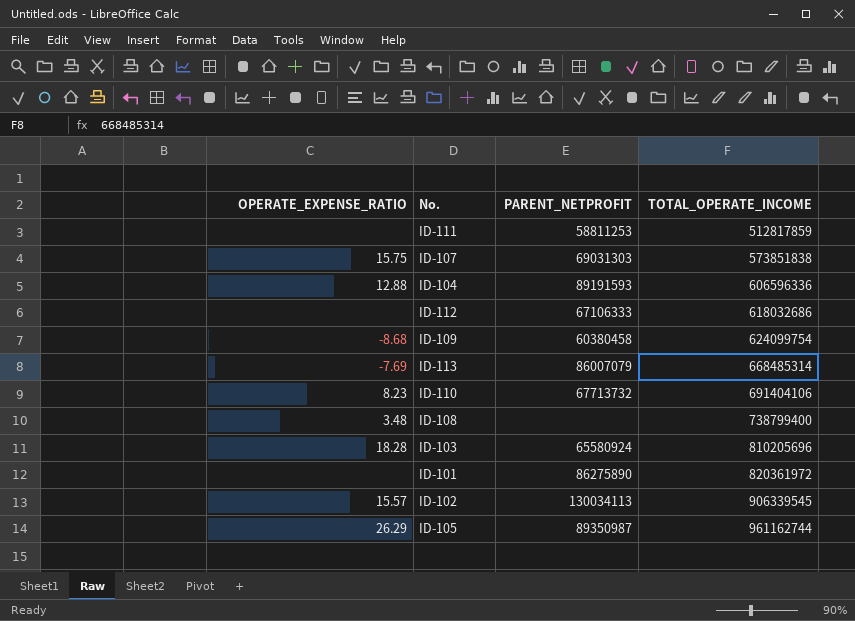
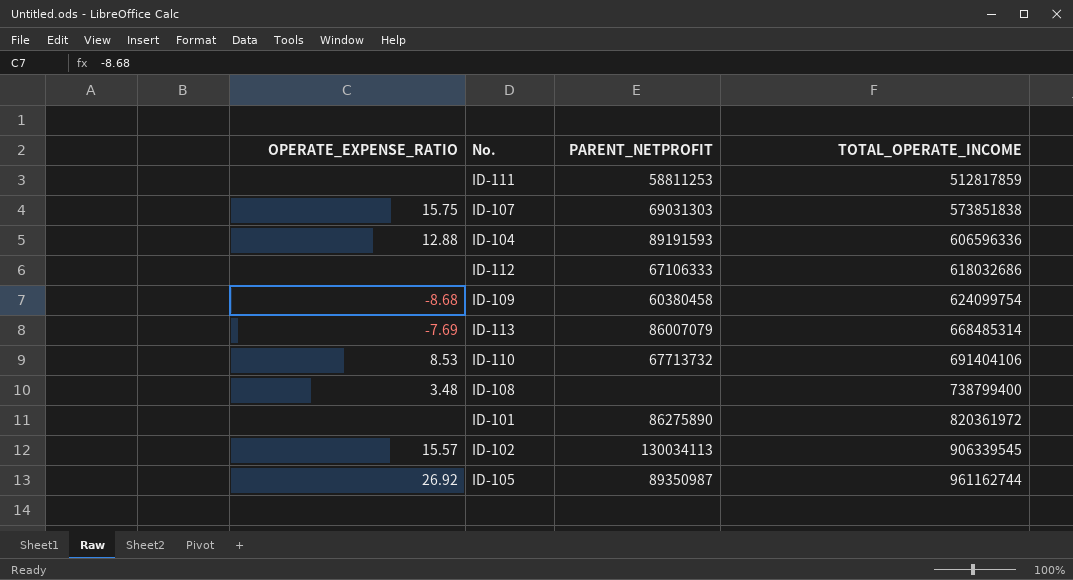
row ID-103: 18.28 | 65580924 | 810205696 -> none
ID-110 | OPERATE_EXPENSE_RATIO: 8.23 -> 8.53
ID-105 | OPERATE_EXPENSE_RATIO: 26.29 -> 26.92

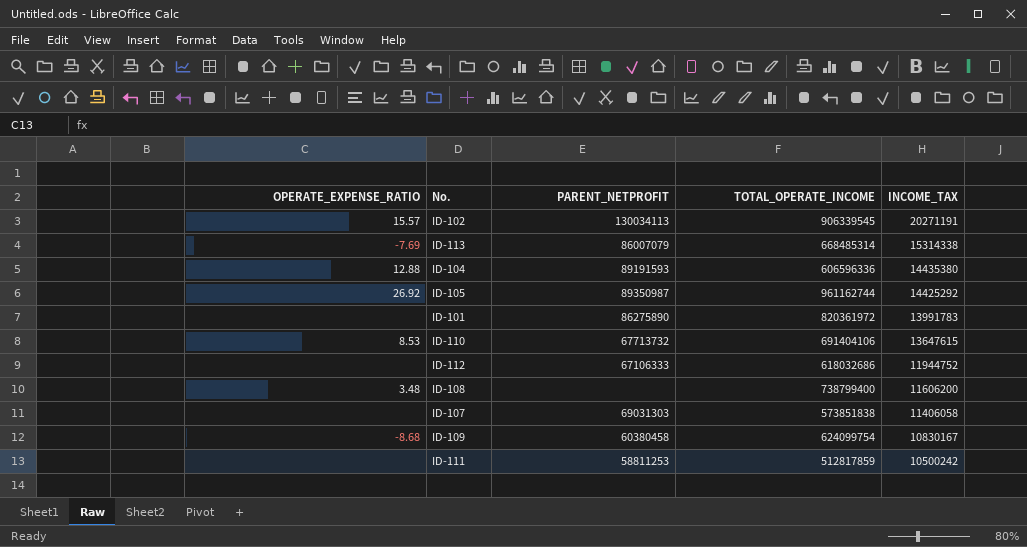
row order: TOTAL_OPERATE_INCOME ascending -> INCOME_TAX descending
column INCOME_TAX | position: none -> 5
ID-107 | OPERATE_EXPENSE_RATIO: 15.75 -> none

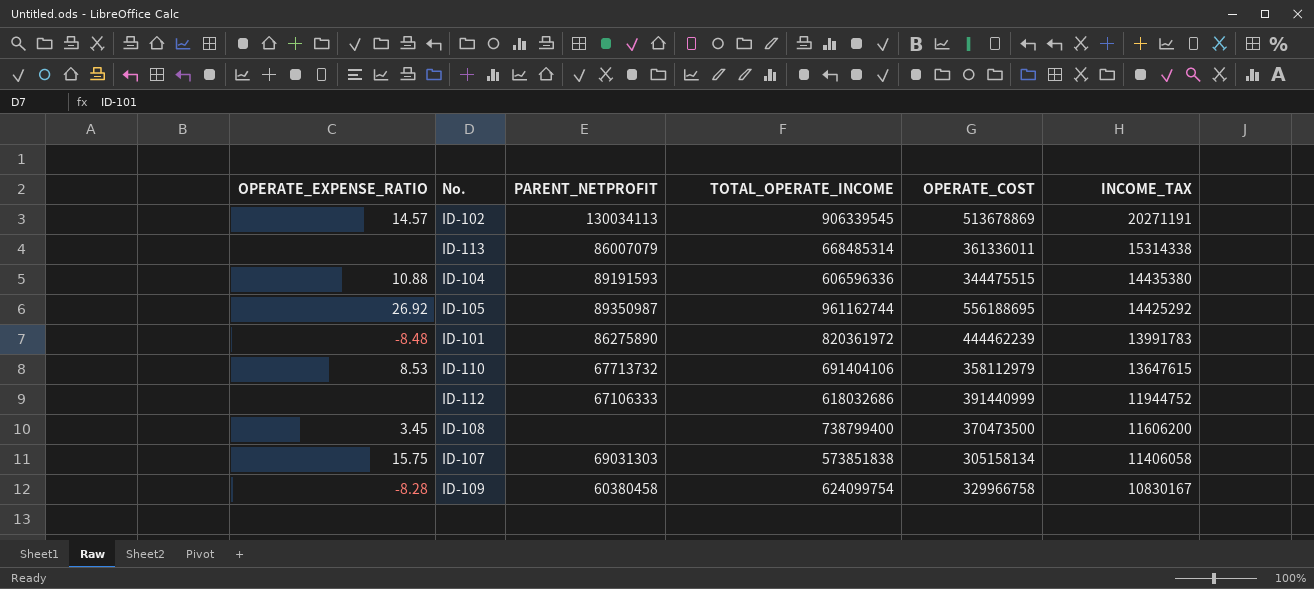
column OPERATE_COST | position: none -> 5
row ID-111: none | 58811253 | 512817859 | 10500242 -> none
ID-102 | OPERATE_EXPENSE_RATIO: 15.57 -> 14.57
ID-113 | OPERATE_EXPENSE_RATIO: -7.69 -> none
ID-104 | OPERATE_EXPENSE_RATIO: 12.88 -> 10.88
ID-101 | OPERATE_EXPENSE_RATIO: none -> -8.48
ID-108 | OPERATE_EXPENSE_RATIO: 3.48 -> 3.45
ID-107 | OPERATE_EXPENSE_RATIO: none -> 15.75
ID-109 | OPERATE_EXPENSE_RATIO: -8.68 -> -8.28

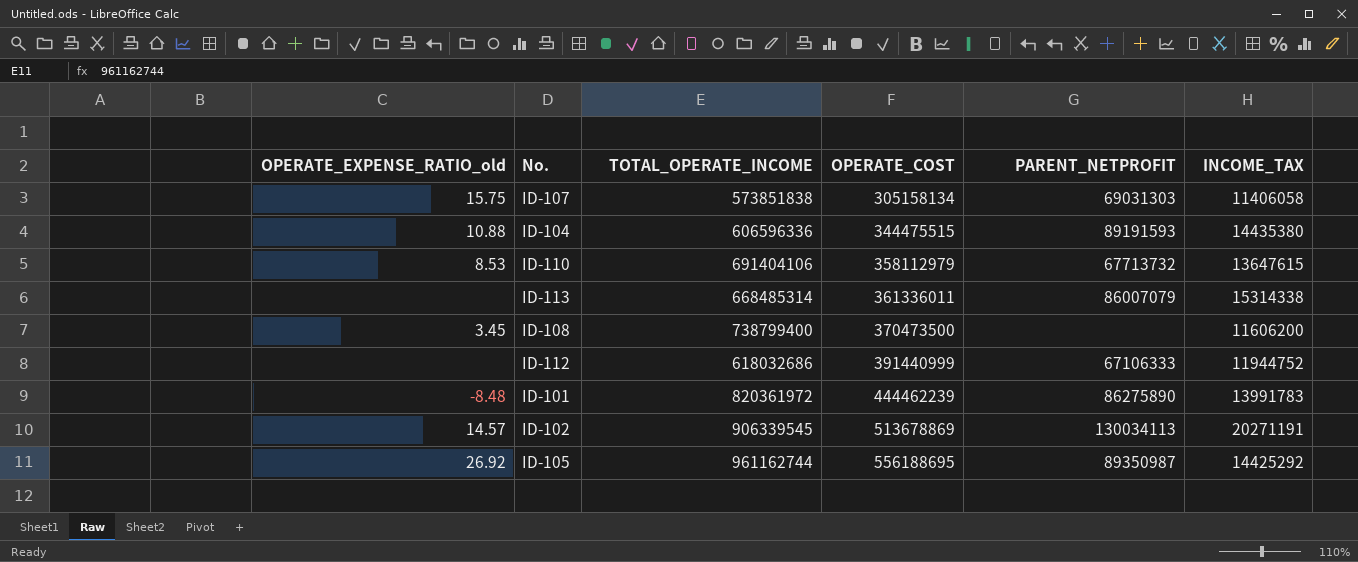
row order: INCOME_TAX descending -> OPERATE_COST ascending
column name: OPERATE_EXPENSE_RATIO -> OPERATE_EXPENSE_RATIO_old
column PARENT_NETPROFIT | position: 3 -> 5
row ID-109: -8.28 | 60380458 | 624099754 | 329966758 | 10830167 -> none

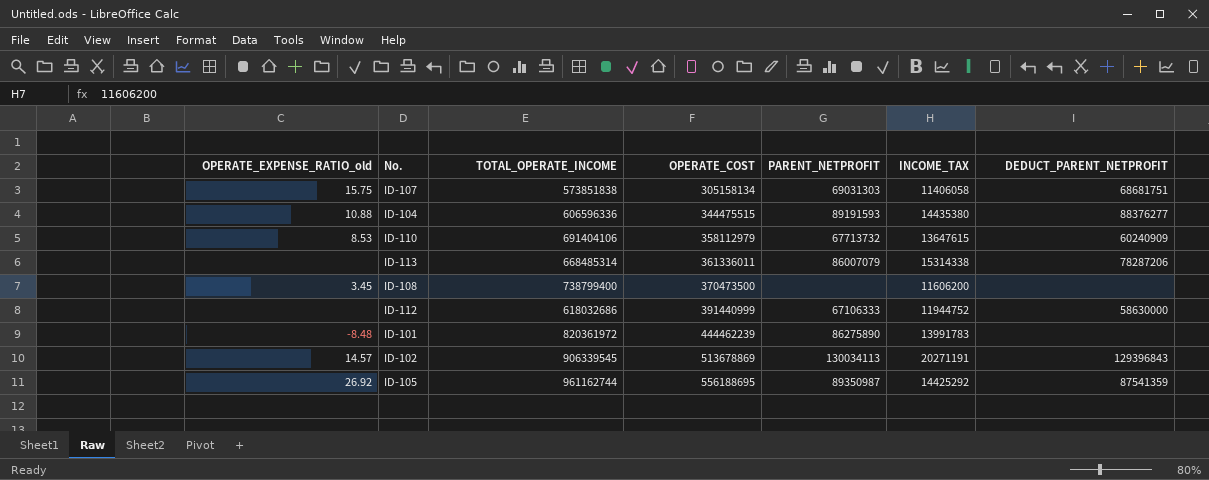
column DEDUCT_PARENT_NETPROFIT | position: none -> 7

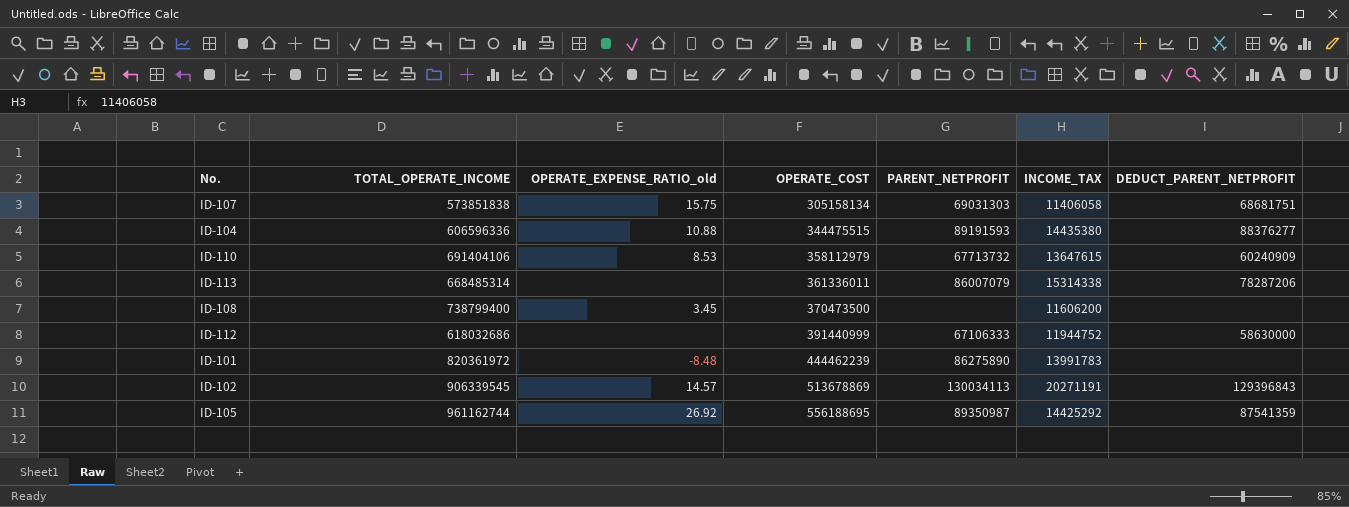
column OPERATE_EXPENSE_RATIO_old | position: 1 -> 3

